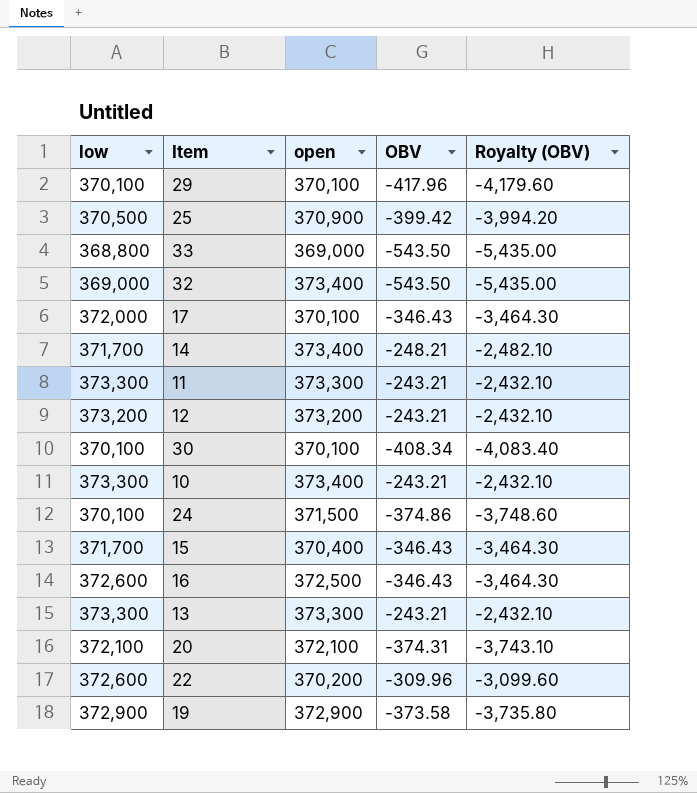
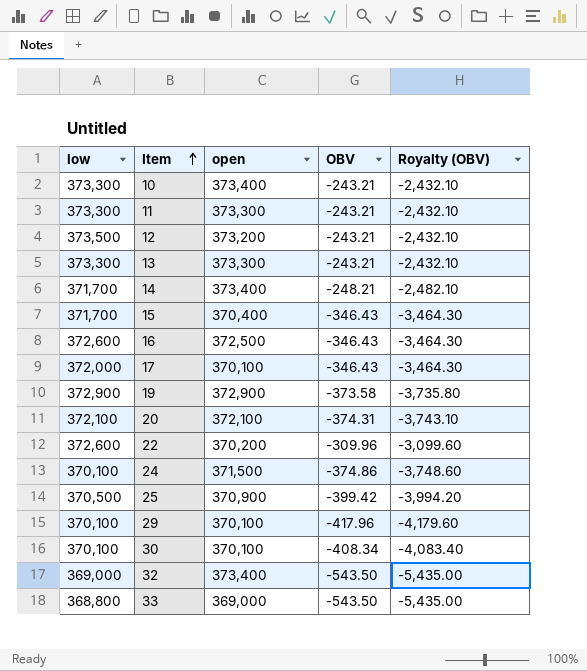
row order: none -> Item ascending
12 | low: 373,200 -> 373,500

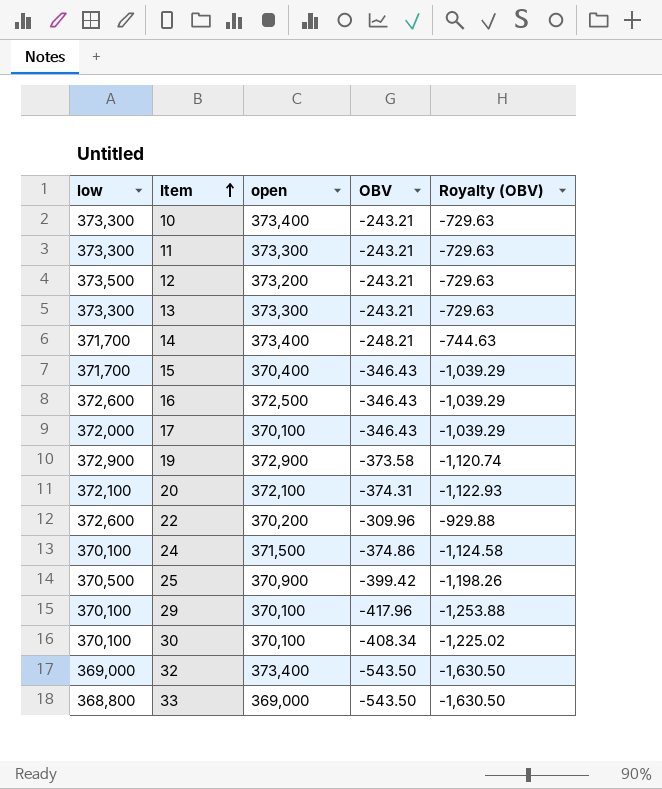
column Royalty (OBV) | formula: [OBV] * 10 -> [OBV] * 3

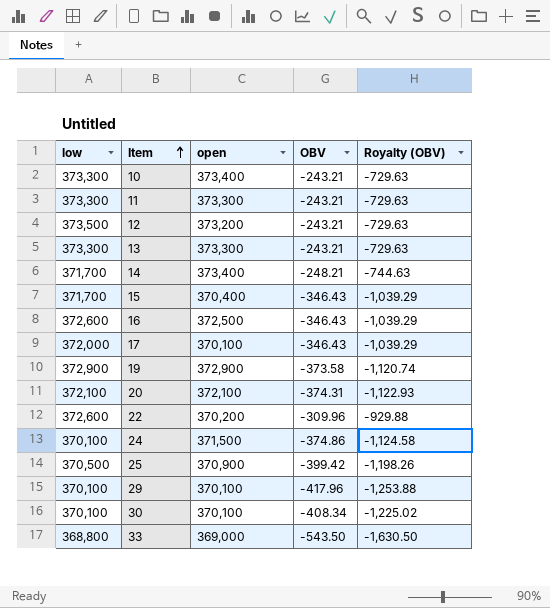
row 32: 369,000 | 373,400 | -543.50 | -1,630.50 -> none

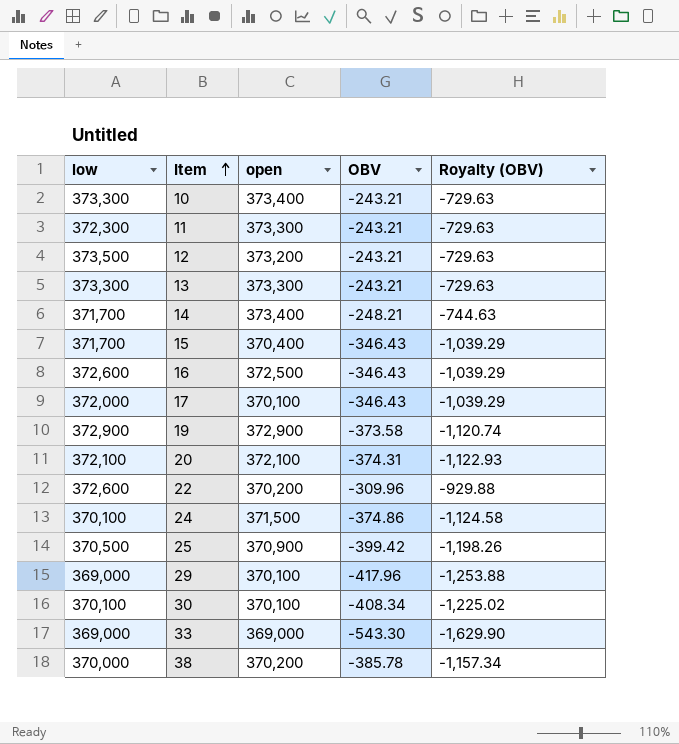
11 | low: 373,300 -> 372,300
29 | low: 370,100 -> 369,000
33 | low: 368,800 -> 369,000
33 | OBV: -543.50 -> -543.30
33 | Royalty (OBV): -1,630.50 -> -1,629.90
row 38: none -> 370,000 | 370,200 | -385.78 | -1,157.34

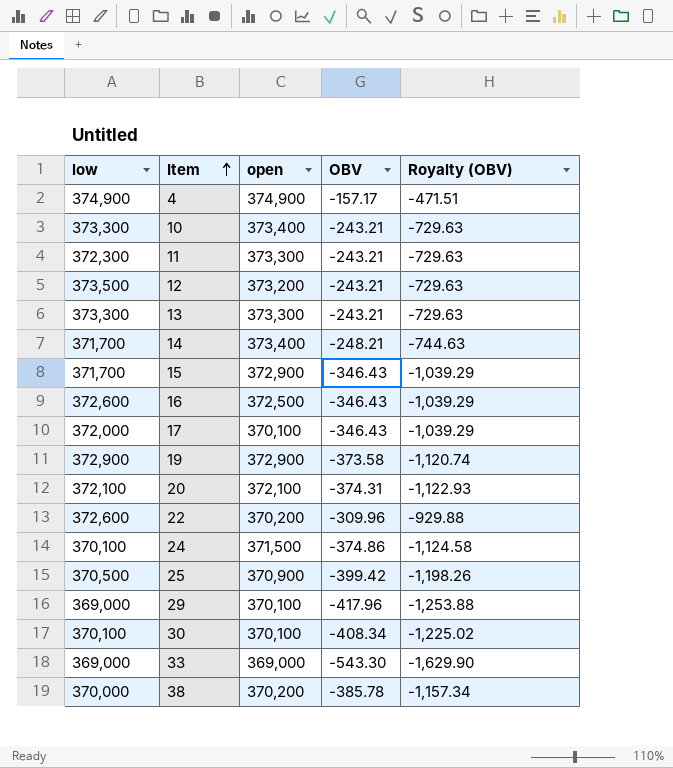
row 4: none -> 374,900 | 374,900 | -157.17 | -471.51
15 | open: 370,400 -> 372,900

